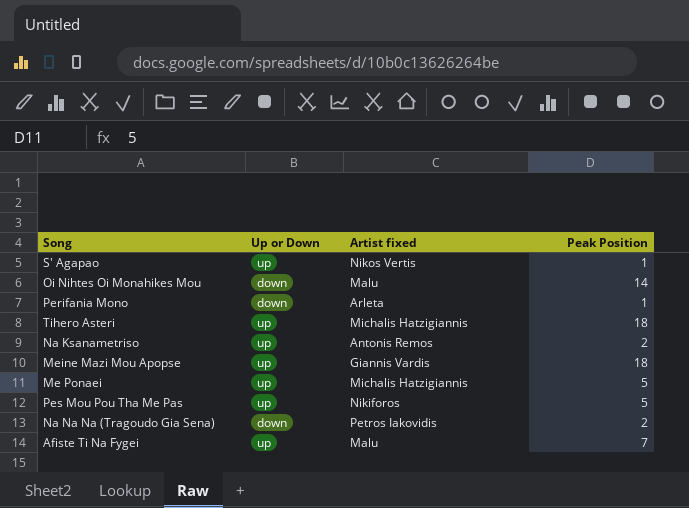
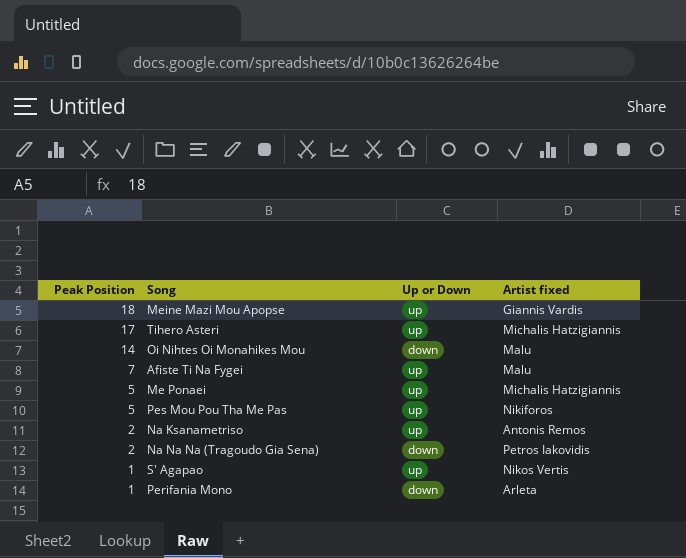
row order: none -> Peak Position descending
column Peak Position | position: 4 -> 1
Tihero Asteri | Peak Position: 18 -> 17

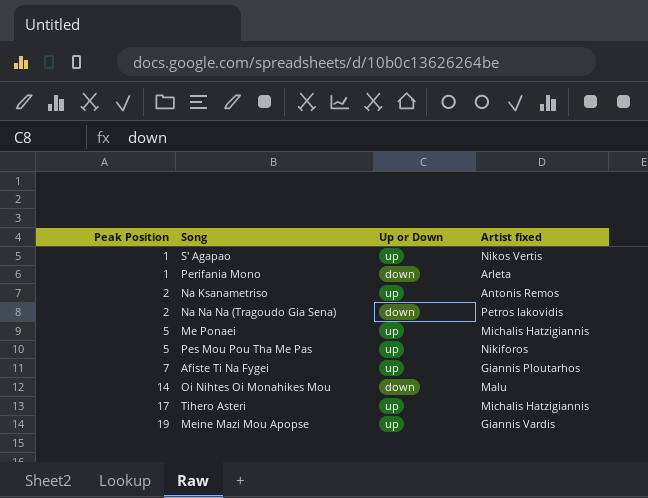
row order: Peak Position descending -> Peak Position ascending
Afiste Ti Na Fygei | Artist fixed: Malu -> Giannis Ploutarhos
Meine Mazi Mou Apopse | Peak Position: 18 -> 19

